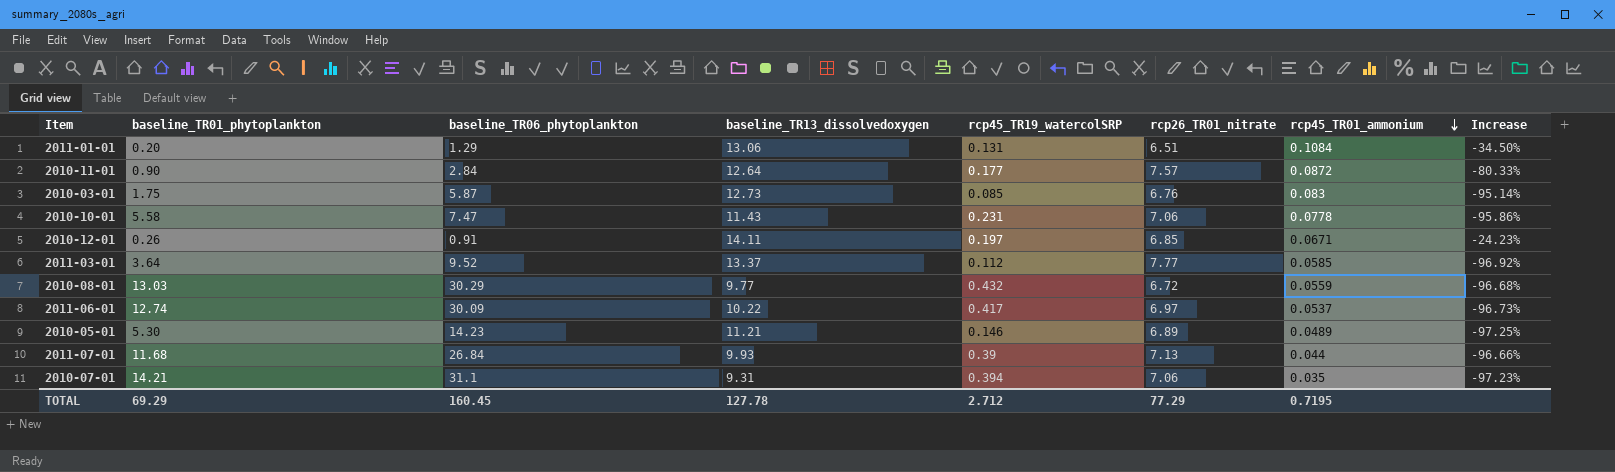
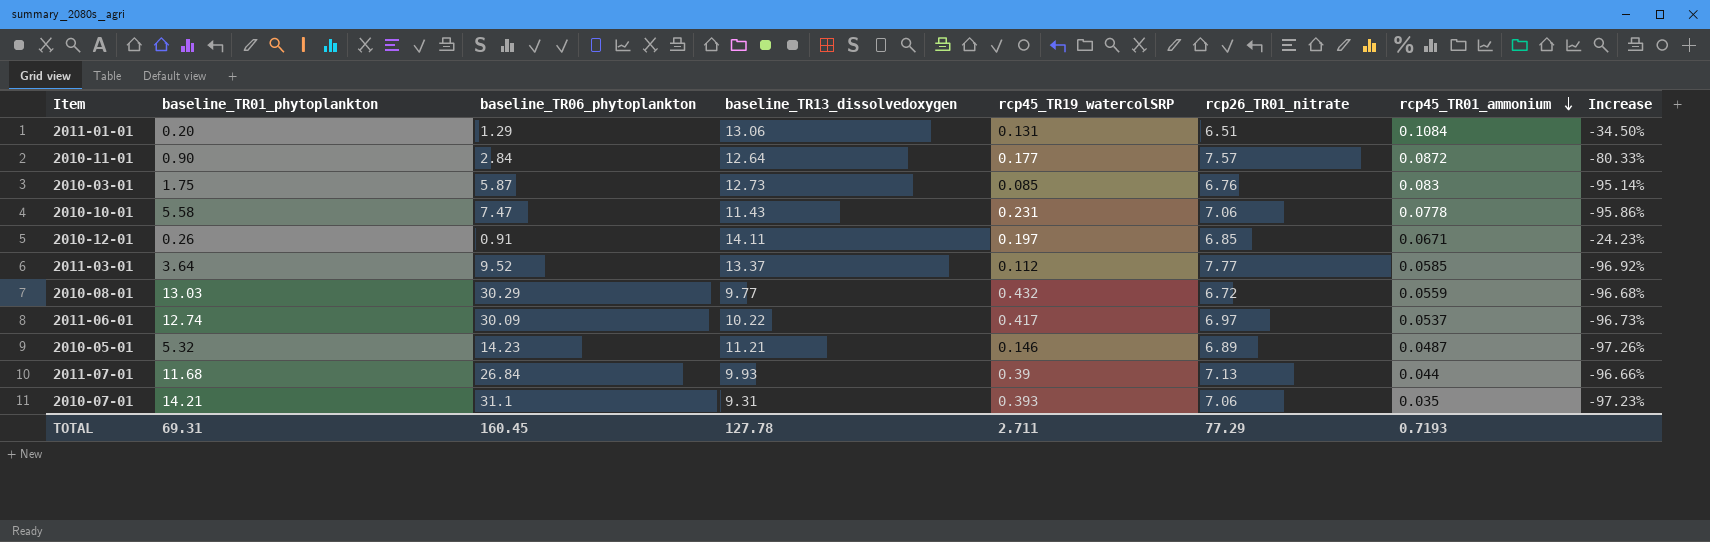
2010-05-01 | baseline_TR01_phytoplankton: 5.30 -> 5.32
2010-05-01 | rcp45_TR01_ammonium: 0.0489 -> 0.0487
2010-05-01 | Increase: -97.25% -> -97.26%
2010-07-01 | rcp45_TR19_watercolSRP: 0.394 -> 0.393
TOTAL | baseline_TR01_phytoplankton: 69.29 -> 69.31
TOTAL | rcp45_TR19_watercolSRP: 2.712 -> 2.711
TOTAL | rcp45_TR01_ammonium: 0.7195 -> 0.7193

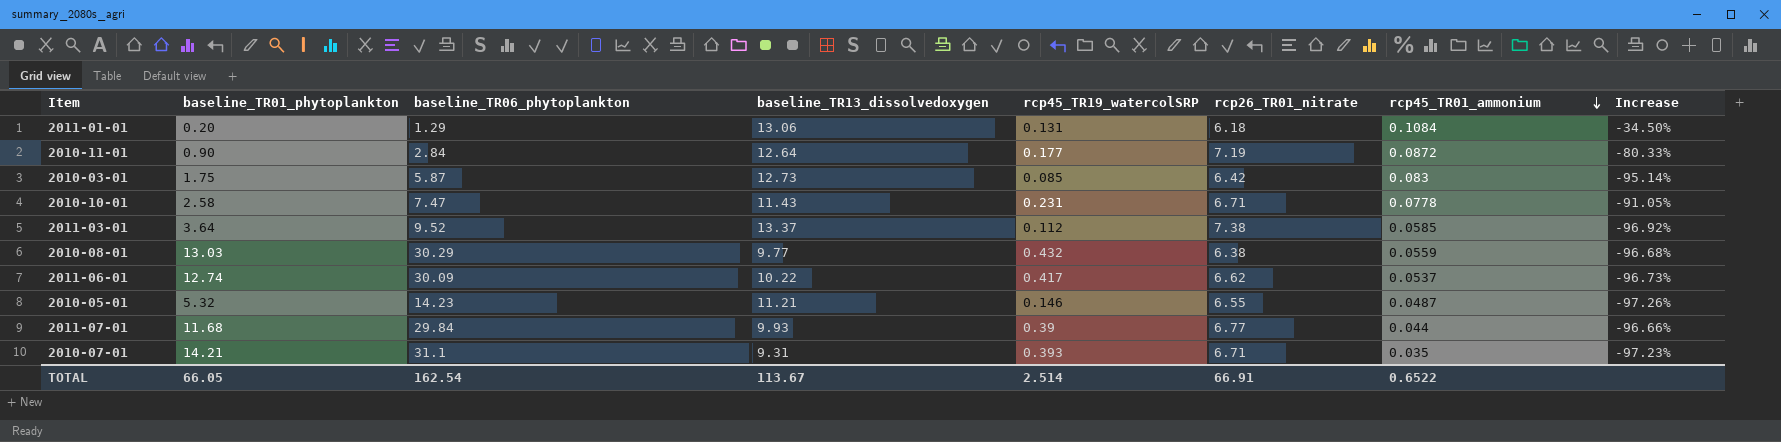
row 2010-12-01: 0.26 | 0.91 | 14.11 | 0.197 | 6.85 | 0.0671 | -24.23% -> none
2011-01-01 | rcp26_TR01_nitrate: 6.51 -> 6.18
2010-11-01 | rcp26_TR01_nitrate: 7.57 -> 7.19
2010-03-01 | rcp26_TR01_nitrate: 6.76 -> 6.42
2010-10-01 | baseline_TR01_phytoplankton: 5.58 -> 2.58
2010-10-01 | rcp26_TR01_nitrate: 7.06 -> 6.71
2010-10-01 | Increase: -95.86% -> -91.05%
2011-03-01 | rcp26_TR01_nitrate: 7.77 -> 7.38
2010-08-01 | rcp26_TR01_nitrate: 6.72 -> 6.38
2011-06-01 | rcp26_TR01_nitrate: 6.97 -> 6.62
2010-05-01 | rcp26_TR01_nitrate: 6.89 -> 6.55
2011-07-01 | baseline_TR06_phytoplankton: 26.84 -> 29.84
2011-07-01 | rcp26_TR01_nitrate: 7.13 -> 6.77
2010-07-01 | rcp26_TR01_nitrate: 7.06 -> 6.71
TOTAL | baseline_TR01_phytoplankton: 69.31 -> 66.05
TOTAL | baseline_TR06_phytoplankton: 160.45 -> 162.54
TOTAL | baseline_TR13_dissolvedoxygen: 127.78 -> 113.67
TOTAL | rcp45_TR19_watercolSRP: 2.711 -> 2.514
TOTAL | rcp26_TR01_nitrate: 77.29 -> 66.91
TOTAL | rcp45_TR01_ammonium: 0.7193 -> 0.6522

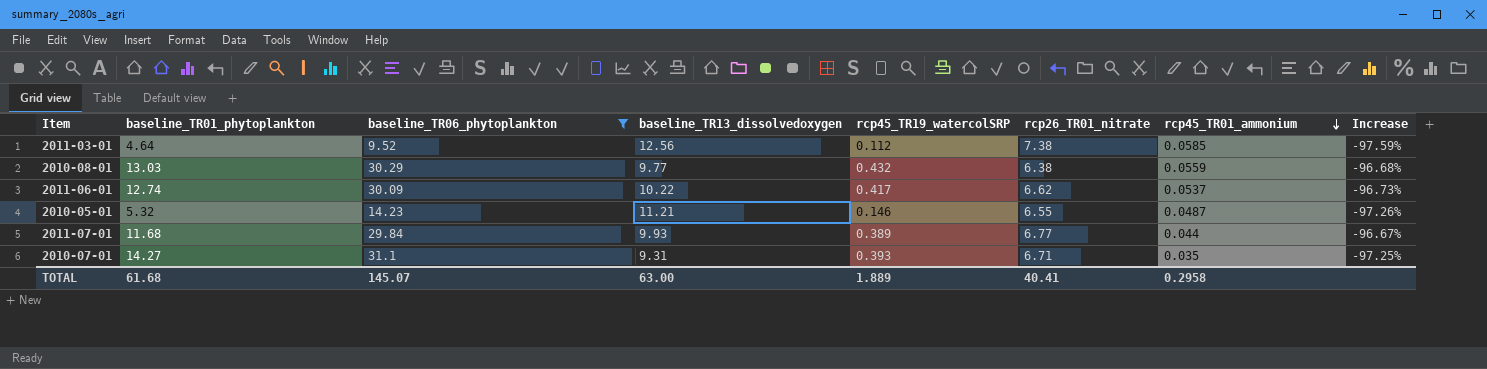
filter: none -> baseline_TR06_phytoplankton >= 9.52
2011-03-01 | baseline_TR01_phytoplankton: 3.64 -> 4.64
2011-03-01 | baseline_TR13_dissolvedoxygen: 13.37 -> 12.56
2011-03-01 | Increase: -96.92% -> -97.59%
2011-07-01 | rcp45_TR19_watercolSRP: 0.39 -> 0.389
2011-07-01 | Increase: -96.66% -> -96.67%
2010-07-01 | baseline_TR01_phytoplankton: 14.21 -> 14.27
2010-07-01 | Increase: -97.23% -> -97.25%
TOTAL | baseline_TR01_phytoplankton: 66.05 -> 61.68
TOTAL | baseline_TR06_phytoplankton: 162.54 -> 145.07
TOTAL | baseline_TR13_dissolvedoxygen: 113.67 -> 63.00
TOTAL | rcp45_TR19_watercolSRP: 2.514 -> 1.889
TOTAL | rcp26_TR01_nitrate: 66.91 -> 40.41
TOTAL | rcp45_TR01_ammonium: 0.6522 -> 0.2958

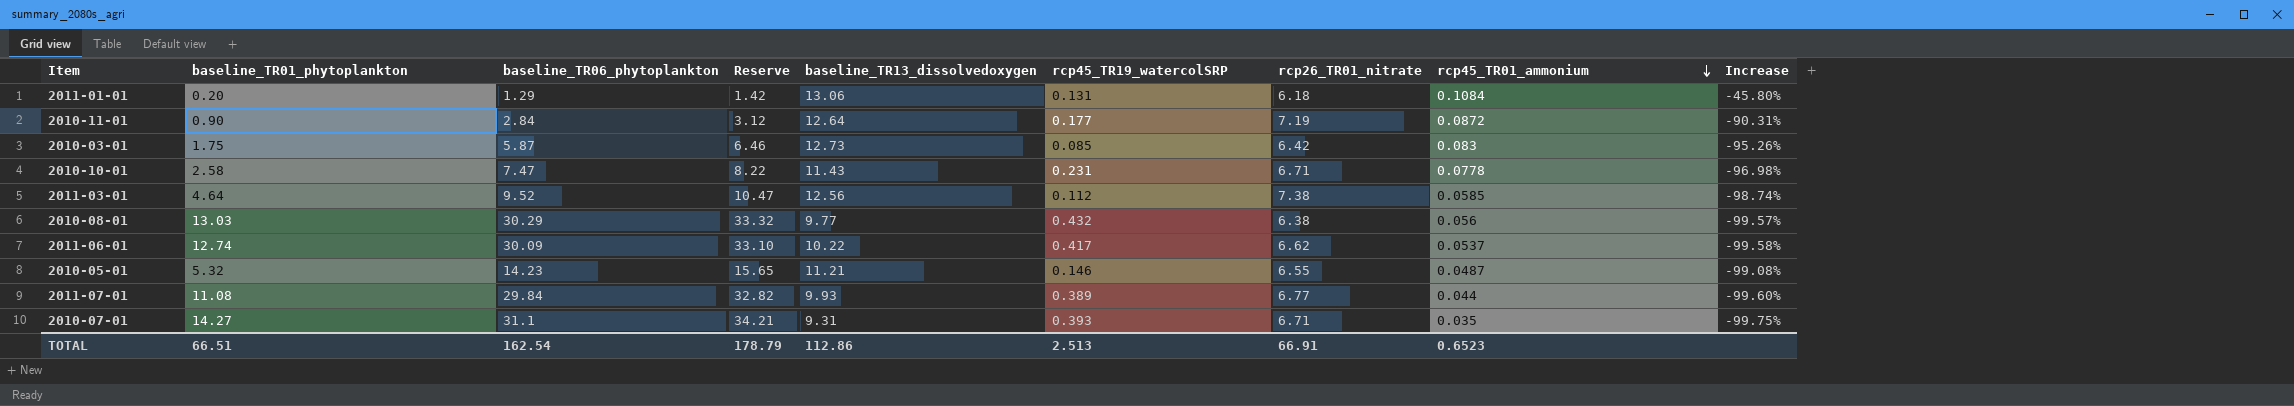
filter: baseline_TR06_phytoplankton >= 9.52 -> none
column Reserve | formula: none -> [baseline_TR06_phytoplankton] * 1.1
column Increase | formula: ([rcp45_TR19_watercolSRP] - [baseline_TR01_phytoplankton]) / [baseline_TR01_phytoplankton] -> ([rcp45_TR01_ammonium] - [baseline_TR01_phytoplankton]) / [baseline_TR01_phytoplankton]
2010-08-01 | rcp45_TR01_ammonium: 0.0559 -> 0.056
2011-07-01 | baseline_TR01_phytoplankton: 11.68 -> 11.08
TOTAL | baseline_TR01_phytoplankton: 61.68 -> 66.51
TOTAL | baseline_TR06_phytoplankton: 145.07 -> 162.54
TOTAL | baseline_TR13_dissolvedoxygen: 63.00 -> 112.86
TOTAL | rcp45_TR19_watercolSRP: 1.889 -> 2.513
TOTAL | rcp26_TR01_nitrate: 40.41 -> 66.91
TOTAL | rcp45_TR01_ammonium: 0.2958 -> 0.6523

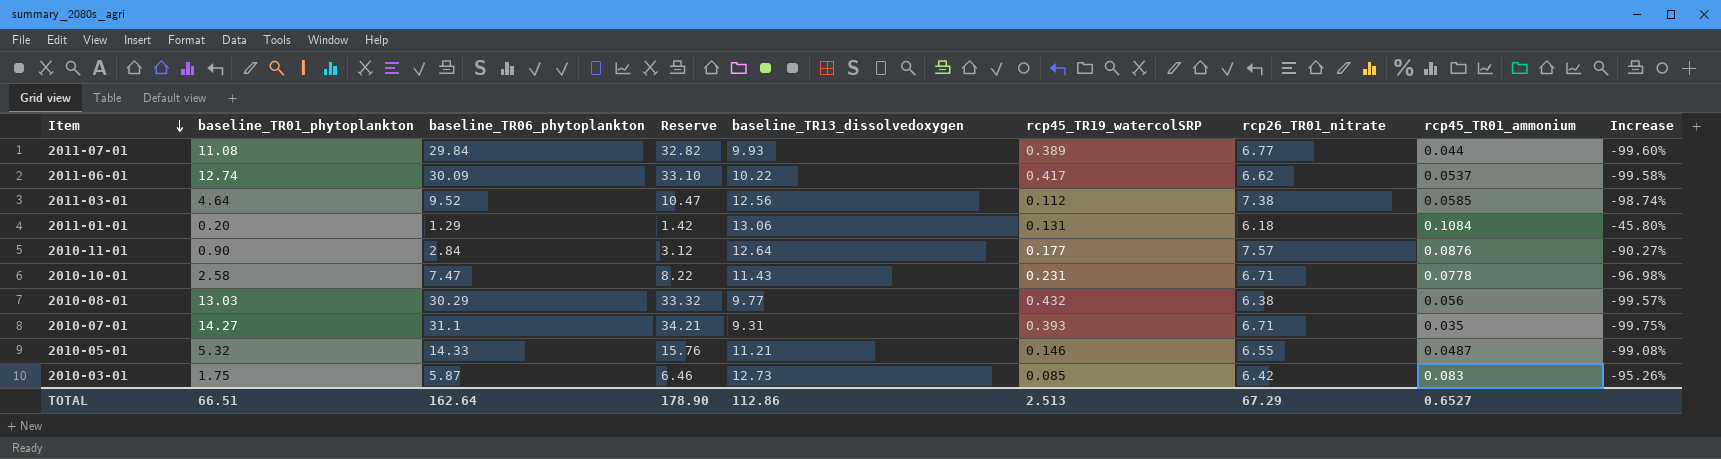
row order: rcp45_TR01_ammonium descending -> Item descending
2010-11-01 | rcp26_TR01_nitrate: 7.19 -> 7.57
2010-11-01 | rcp45_TR01_ammonium: 0.0872 -> 0.0876
2010-11-01 | Increase: -90.31% -> -90.27%
2010-05-01 | baseline_TR06_phytoplankton: 14.23 -> 14.33
2010-05-01 | Reserve: 15.65 -> 15.76
TOTAL | baseline_TR06_phytoplankton: 162.54 -> 162.64
TOTAL | Reserve: 178.79 -> 178.90
TOTAL | rcp26_TR01_nitrate: 66.91 -> 67.29
TOTAL | rcp45_TR01_ammonium: 0.6523 -> 0.6527

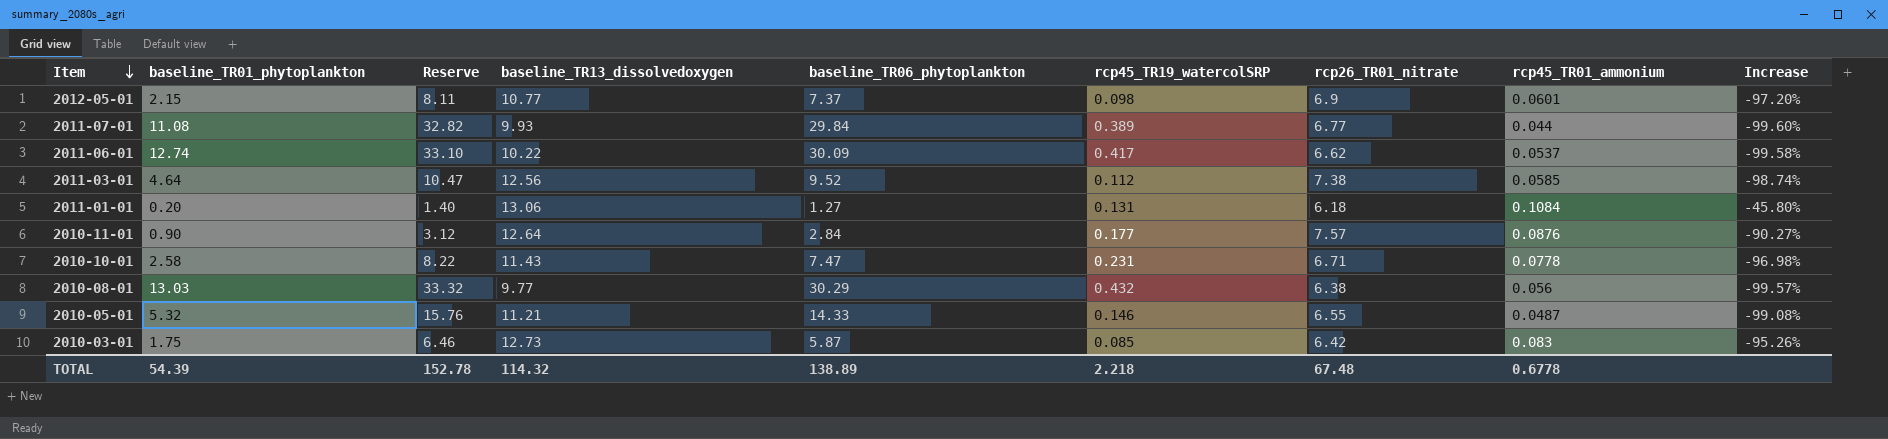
column baseline_TR06_phytoplankton | position: 3 -> 5
row 2010-07-01: 14.27 | 31.1 | 34.21 | 9.31 | 0.393 | 6.71 | 0.035 | -99.75% -> none
row 2012-05-01: none -> 2.15 | 8.11 | 10.77 | 7.37 | 0.098 | 6.9 | 0.0601 | -97.20%
2011-01-01 | Reserve: 1.42 -> 1.40
2011-01-01 | baseline_TR06_phytoplankton: 1.29 -> 1.27
TOTAL | baseline_TR01_phytoplankton: 66.51 -> 54.39
TOTAL | Reserve: 178.90 -> 152.78
TOTAL | baseline_TR13_dissolvedoxygen: 112.86 -> 114.32
TOTAL | baseline_TR06_phytoplankton: 162.64 -> 138.89
TOTAL | rcp45_TR19_watercolSRP: 2.513 -> 2.218
TOTAL | rcp26_TR01_nitrate: 67.29 -> 67.48
TOTAL | rcp45_TR01_ammonium: 0.6527 -> 0.6778

